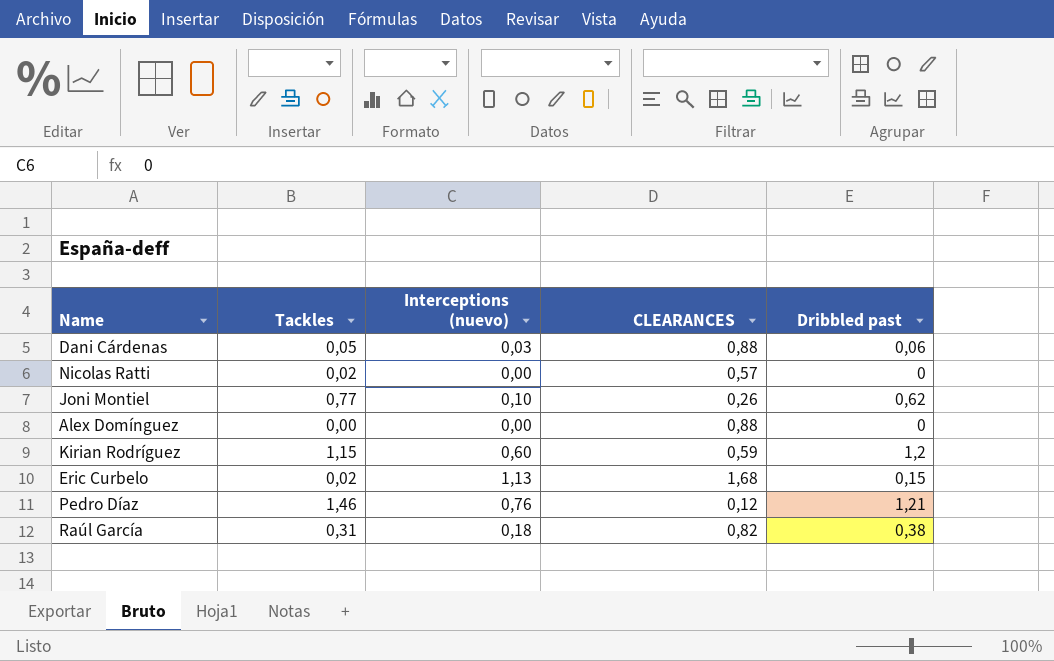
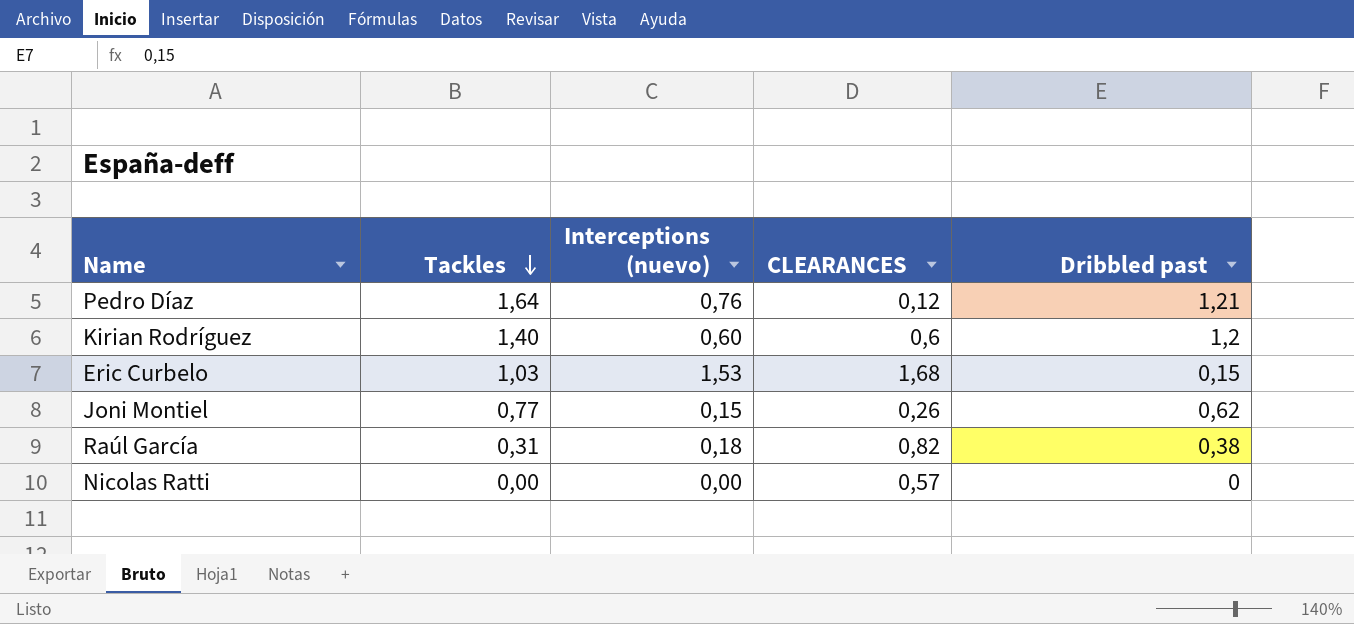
row order: none -> Tackles descending
row Dani Cárdenas: 0,05 | 0,03 | 0,88 | 0,06 -> none
row Alex Domínguez: 0,00 | 0,00 | 0,88 | 0 -> none
Pedro Díaz | Tackles: 1,46 -> 1,64
Kirian Rodríguez | Tackles: 1,15 -> 1,40
Kirian Rodríguez | CLEARANCES: 0,59 -> 0,6
Eric Curbelo | Tackles: 0,02 -> 1,03
Eric Curbelo | Interceptions (nuevo): 1,13 -> 1,53
Joni Montiel | Interceptions (nuevo): 0,10 -> 0,15
Nicolas Ratti | Tackles: 0,02 -> 0,00

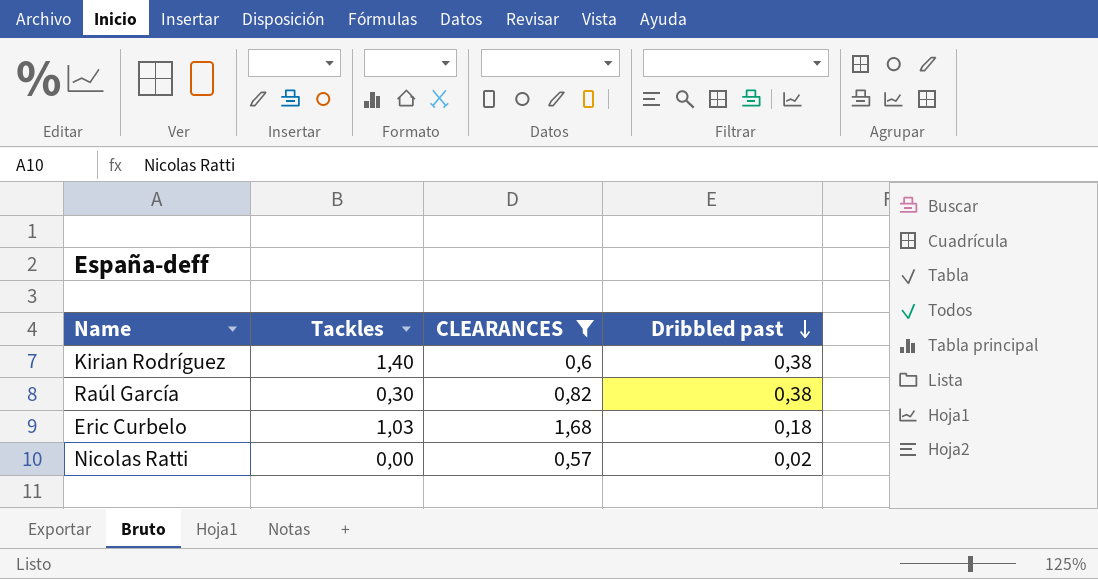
filter: none -> CLEARANCES >= 0,57
row order: Tackles descending -> Dribbled past descending
column Interceptions (nuevo) | position: 3 -> none
Kirian Rodríguez | Dribbled past: 1,2 -> 0,38
Raúl García | Tackles: 0,31 -> 0,30
Eric Curbelo | Dribbled past: 0,15 -> 0,18
Nicolas Ratti | Dribbled past: 0 -> 0,02

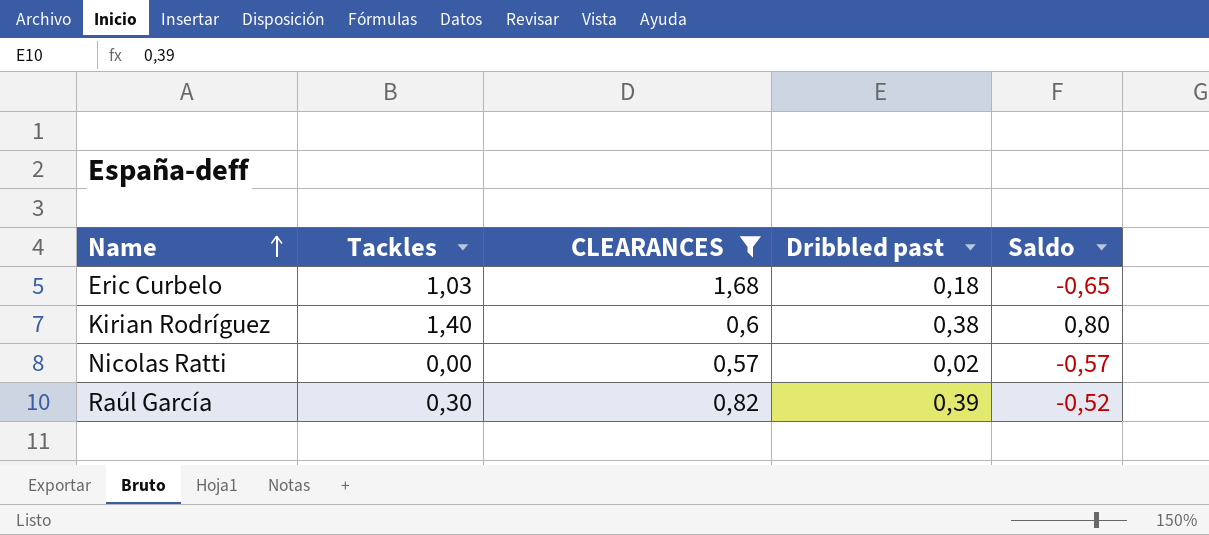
row order: Dribbled past descending -> Name ascending
column Saldo | formula: none -> [Tackles] - [CLEARANCES]
Raúl García | Dribbled past: 0,38 -> 0,39

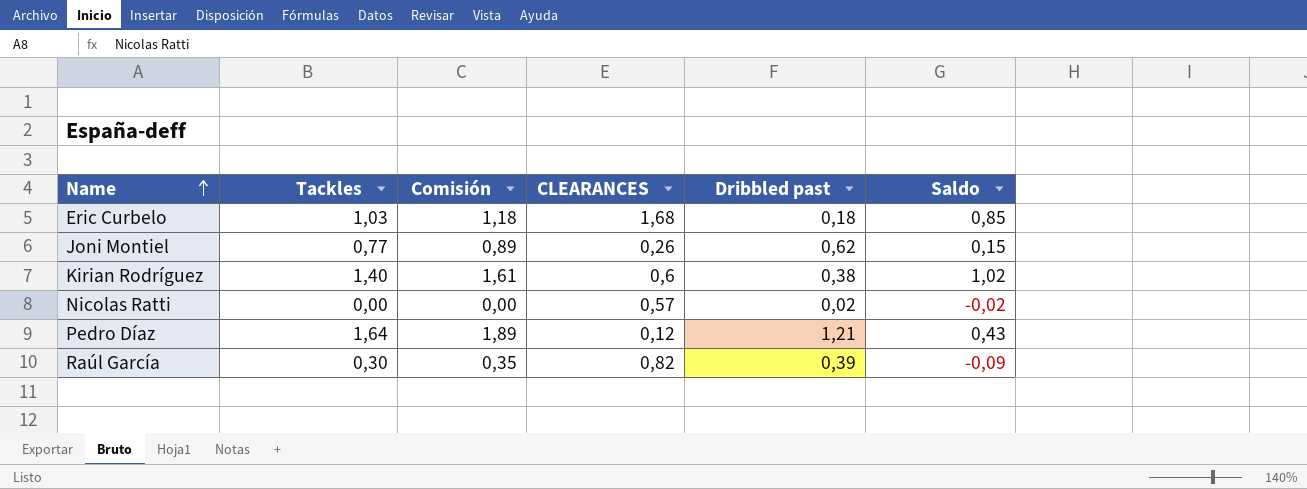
filter: CLEARANCES >= 0,57 -> none
column Comisión | formula: none -> [Tackles] * 1,15
column Saldo | formula: [Tackles] - [CLEARANCES] -> [Tackles] - [Dribbled past]

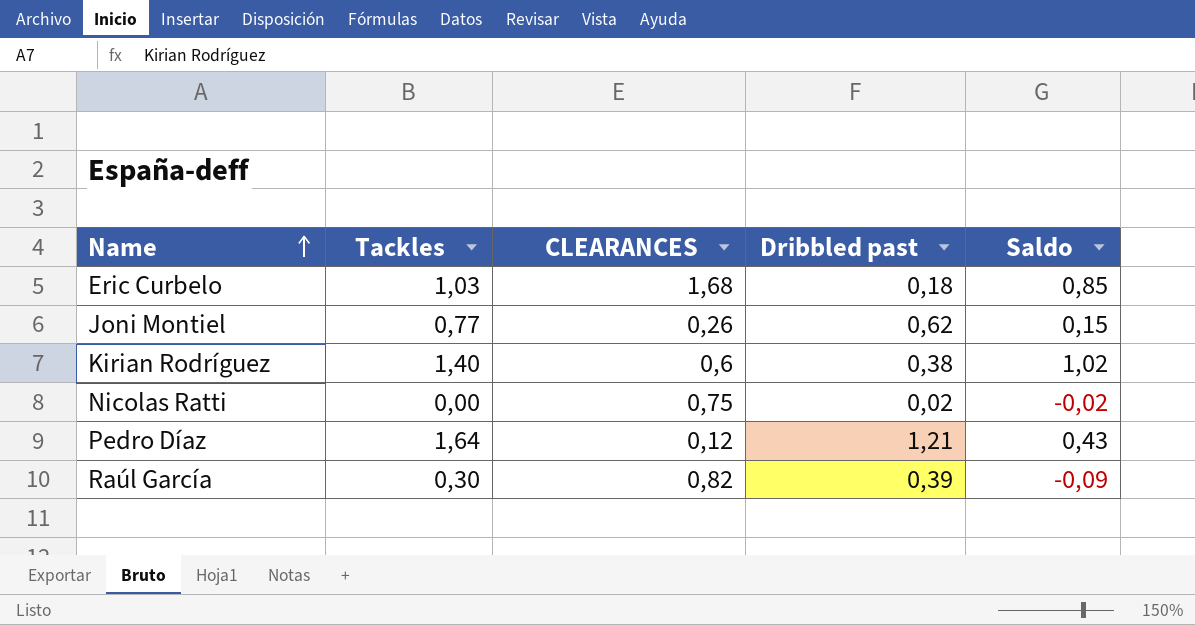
column Comisión | formula: [Tackles] * 1,15 -> none
Nicolas Ratti | CLEARANCES: 0,57 -> 0,75

